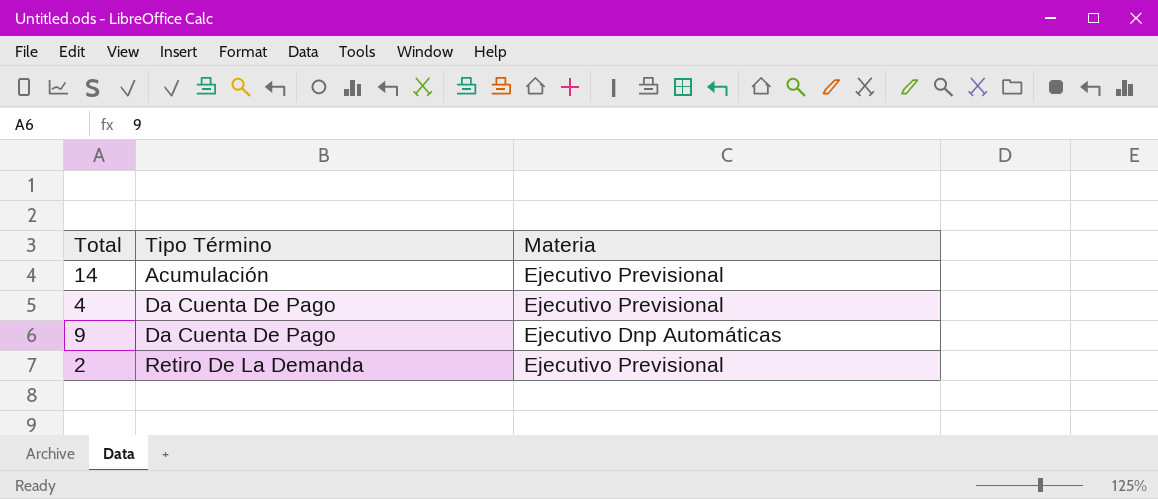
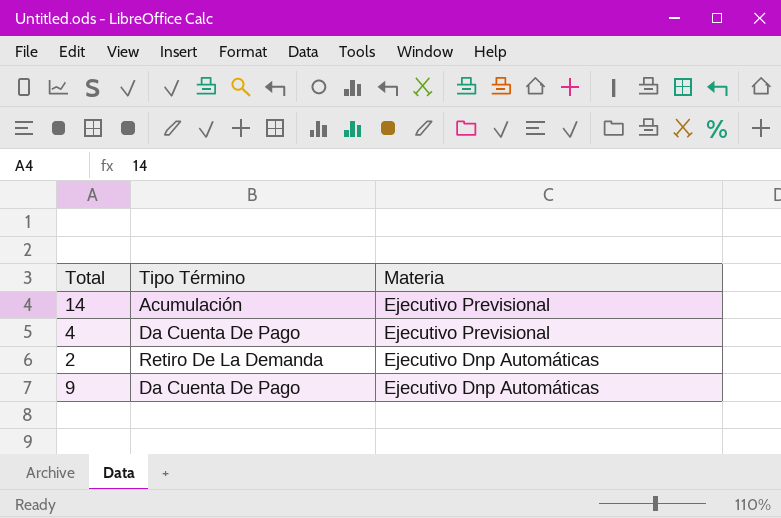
row order: Tipo Término ascending -> Materia descending
2 | Materia: Ejecutivo Previsional -> Ejecutivo Dnp Automáticas

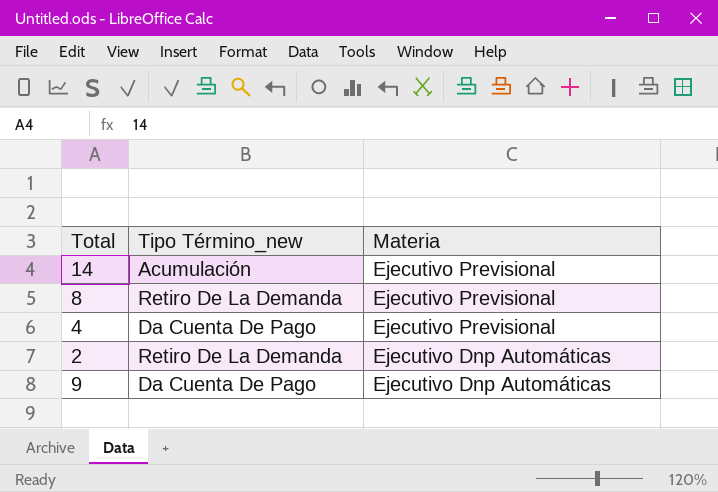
column name: Tipo Término -> Tipo Término_new
row 8: none -> Retiro De La Demanda | Ejecutivo Previsional

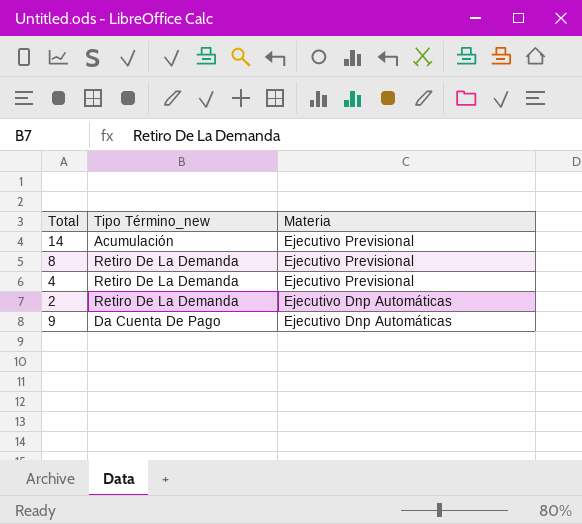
4 | Tipo Término_new: Da Cuenta De Pago -> Retiro De La Demanda

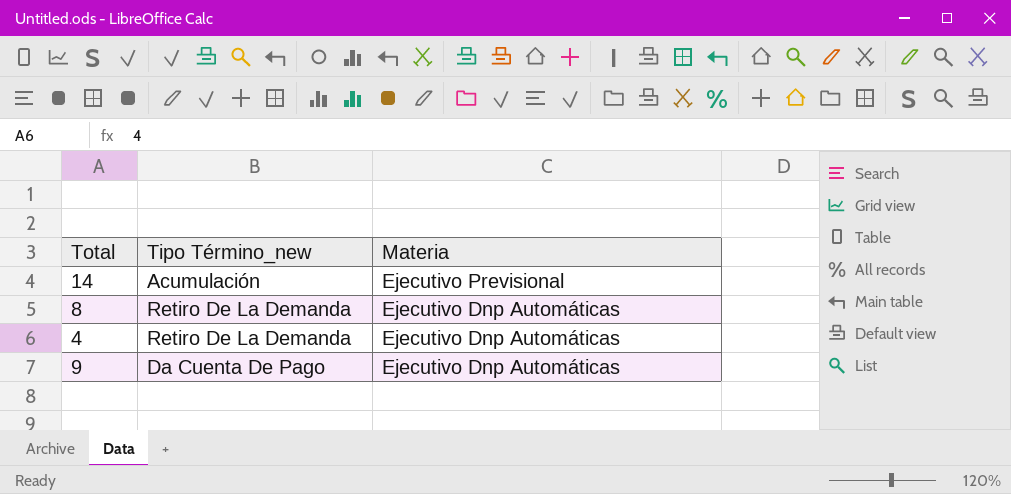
row 2: Retiro De La Demanda | Ejecutivo Dnp Automáticas -> none
8 | Materia: Ejecutivo Previsional -> Ejecutivo Dnp Automáticas
4 | Materia: Ejecutivo Previsional -> Ejecutivo Dnp Automáticas

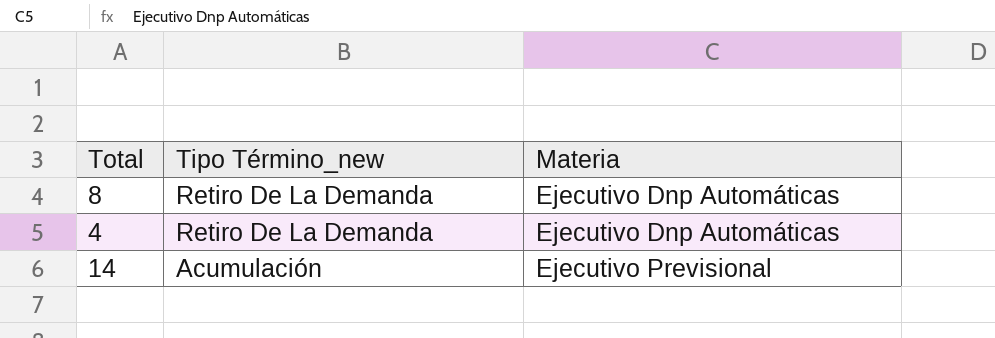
row order: Materia descending -> Tipo Término_new descending
row 9: Da Cuenta De Pago | Ejecutivo Dnp Automáticas -> none

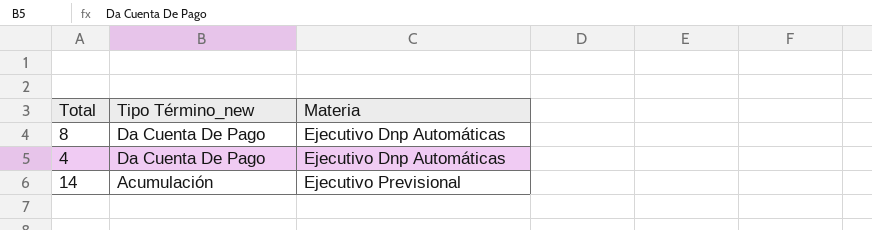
8 | Tipo Término_new: Retiro De La Demanda -> Da Cuenta De Pago
4 | Tipo Término_new: Retiro De La Demanda -> Da Cuenta De Pago

